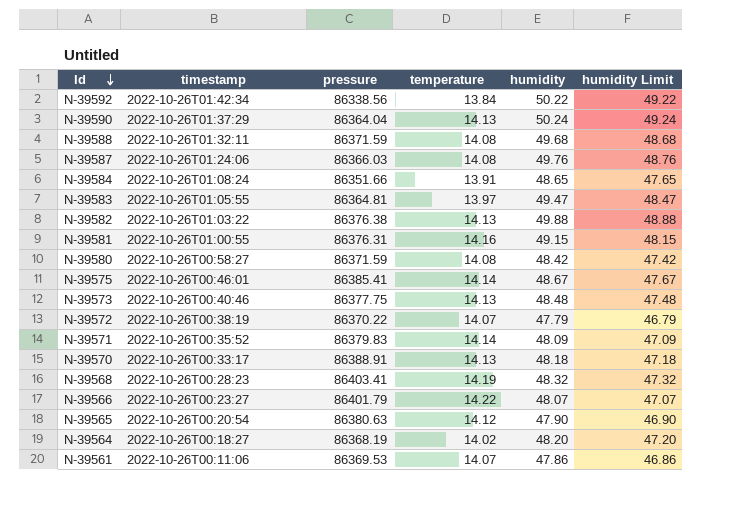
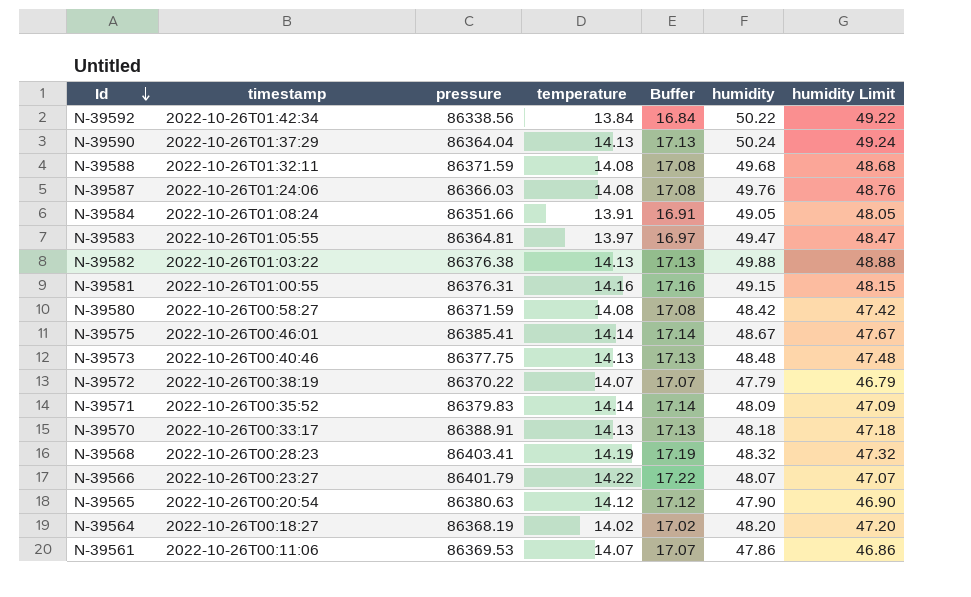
column Buffer | formula: none -> [temperature] + 3
N-39584 | humidity: 48.65 -> 49.05
N-39584 | humidity Limit: 47.65 -> 48.05

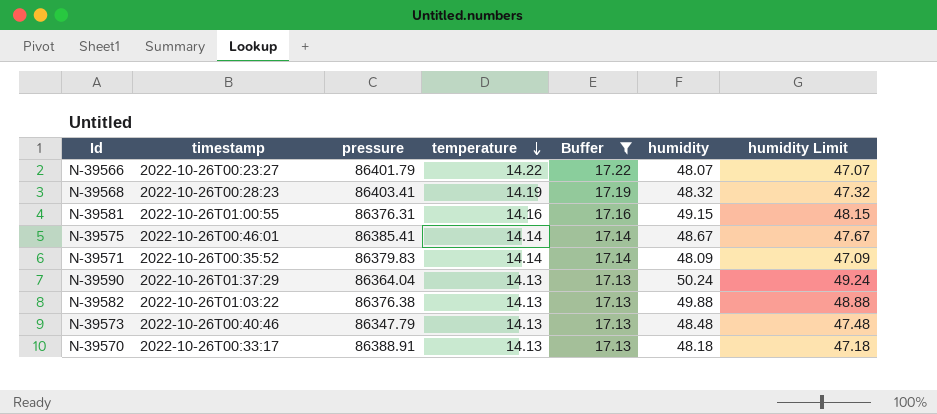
filter: none -> Buffer >= 17.13
row order: Id descending -> temperature descending
N-39573 | pressure: 86377.75 -> 86347.79

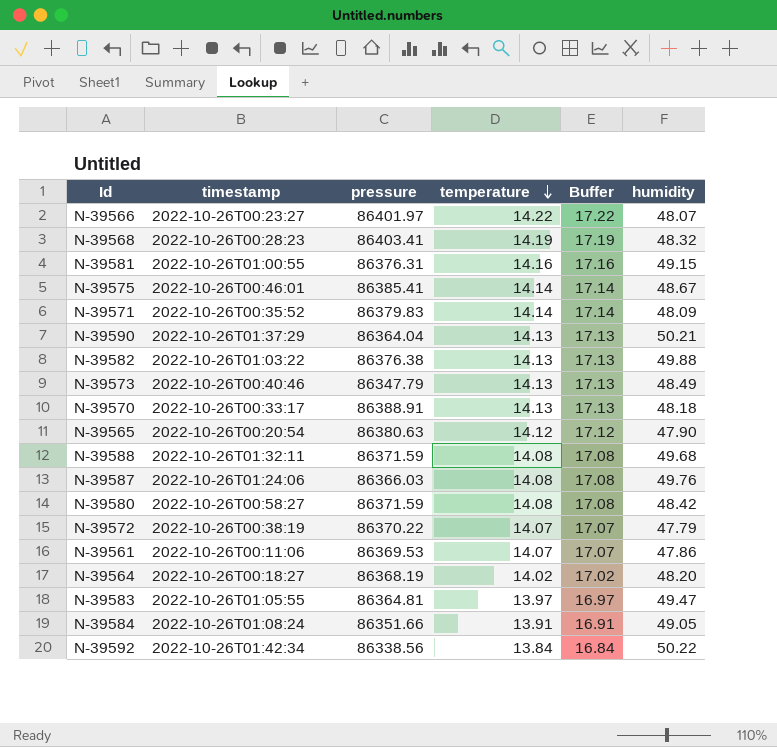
filter: Buffer >= 17.13 -> none
column humidity Limit | formula: [humidity] - 1 -> none
N-39566 | pressure: 86401.79 -> 86401.97
N-39590 | humidity: 50.24 -> 50.21
N-39573 | humidity: 48.48 -> 48.49

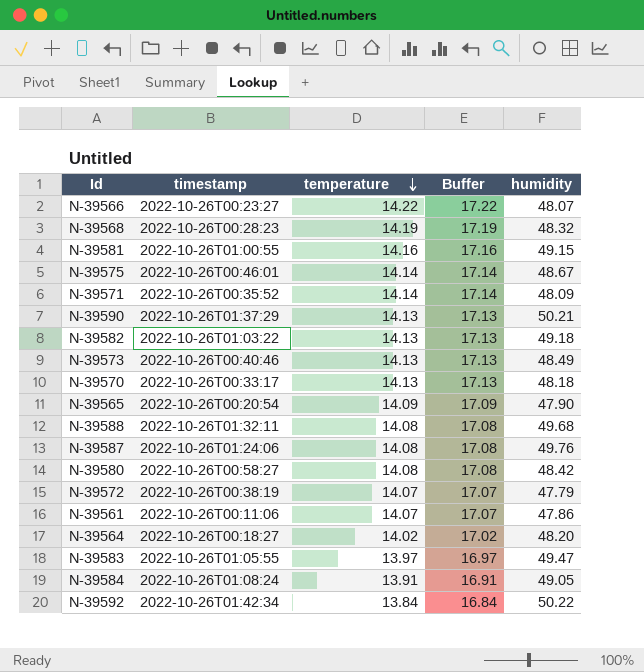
column pressure | position: 3 -> none
N-39582 | humidity: 49.88 -> 49.18
N-39565 | temperature: 14.12 -> 14.09
N-39565 | Buffer: 17.12 -> 17.09

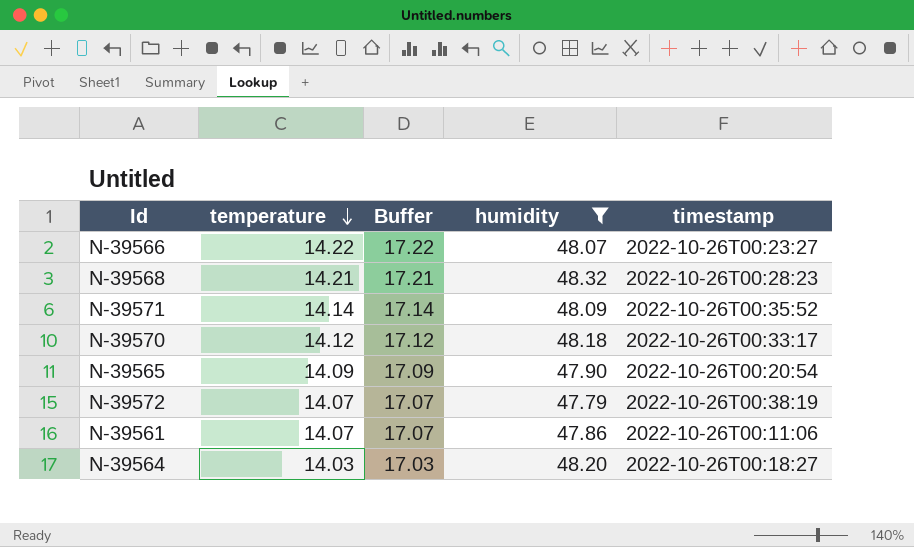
filter: none -> humidity <= 48.32
column timestamp | position: 2 -> 5
N-39568 | temperature: 14.19 -> 14.21
N-39568 | Buffer: 17.19 -> 17.21
N-39570 | temperature: 14.13 -> 14.12
N-39570 | Buffer: 17.13 -> 17.12
N-39564 | temperature: 14.02 -> 14.03
N-39564 | Buffer: 17.02 -> 17.03

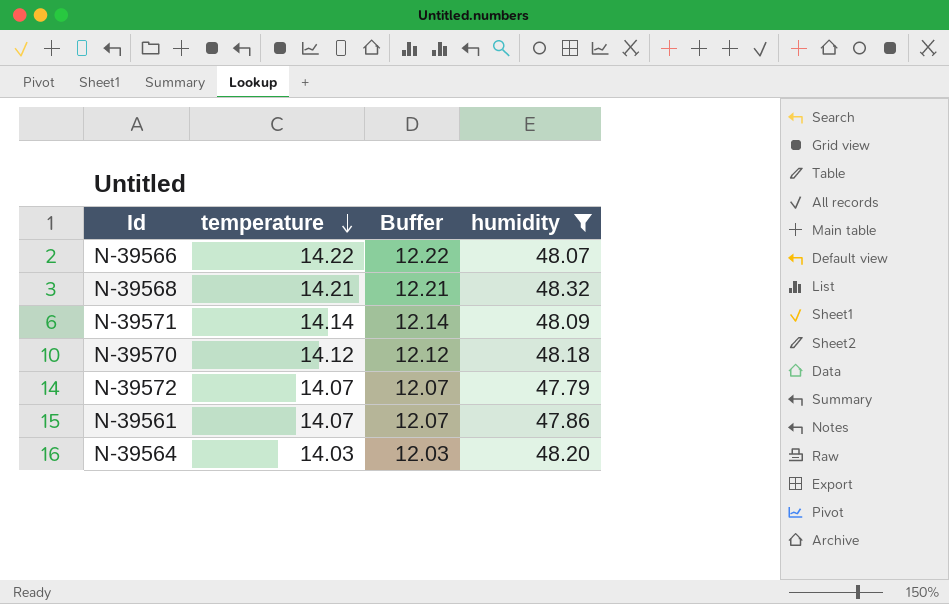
column timestamp | position: 5 -> none
column Buffer | formula: [temperature] + 3 -> [temperature] - 2
row N-39565: 14.09 | 17.09 | 47.90 | 2022-10-26T00:20:54 -> none

